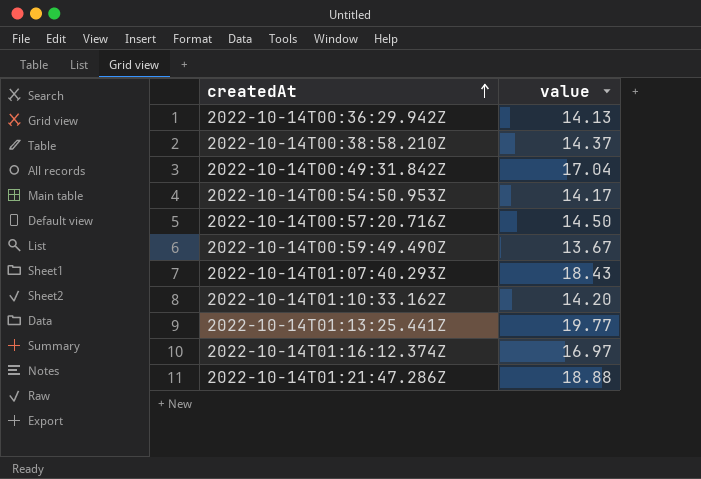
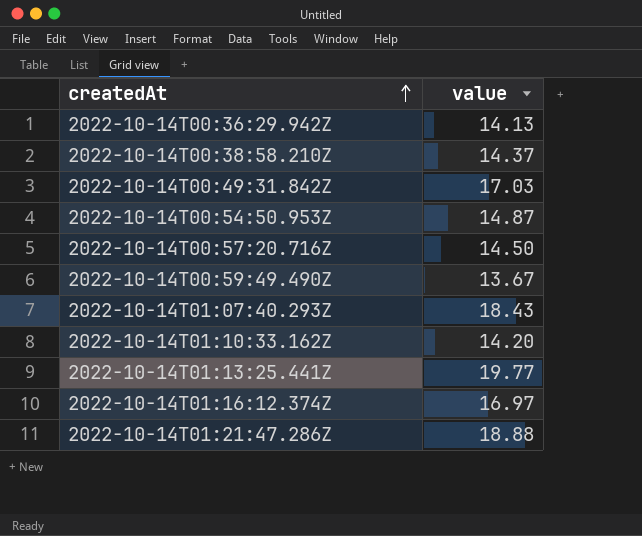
2022-10-14T00:49:31.842Z | value: 17.04 -> 17.03
2022-10-14T00:54:50.953Z | value: 14.17 -> 14.87

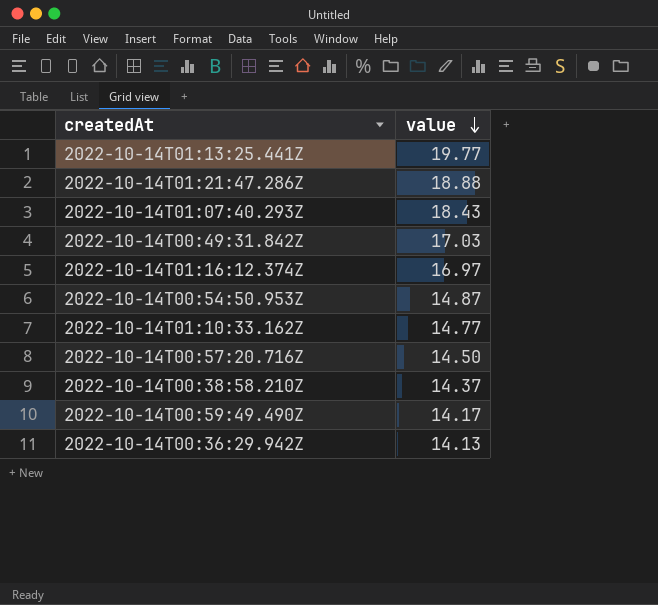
row order: createdAt ascending -> value descending
2022-10-14T01:10:33.162Z | value: 14.20 -> 14.77
2022-10-14T00:59:49.490Z | value: 13.67 -> 14.17

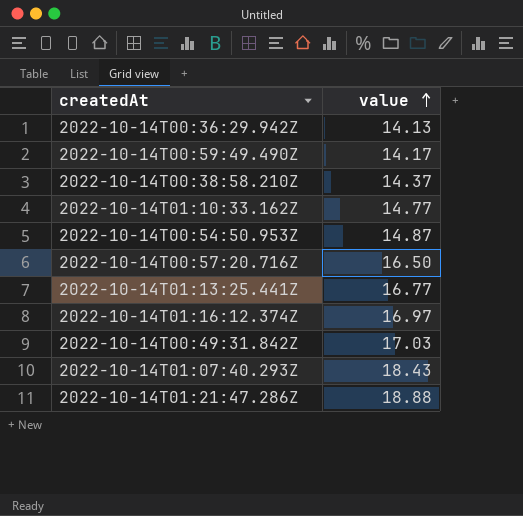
row order: value descending -> value ascending
2022-10-14T00:57:20.716Z | value: 14.50 -> 16.50
2022-10-14T01:13:25.441Z | value: 19.77 -> 16.77

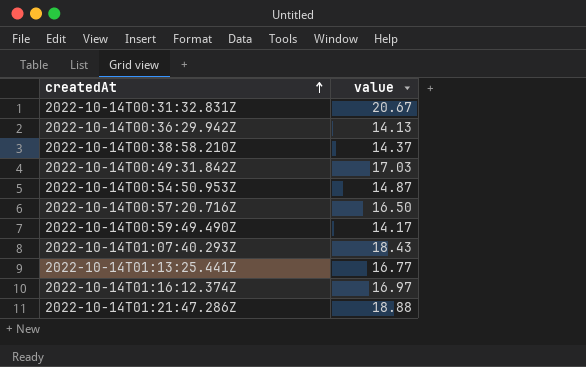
row order: value ascending -> createdAt ascending
row 2022-10-14T01:10:33.162Z: 14.77 -> none
row 2022-10-14T00:31:32.831Z: none -> 20.67

